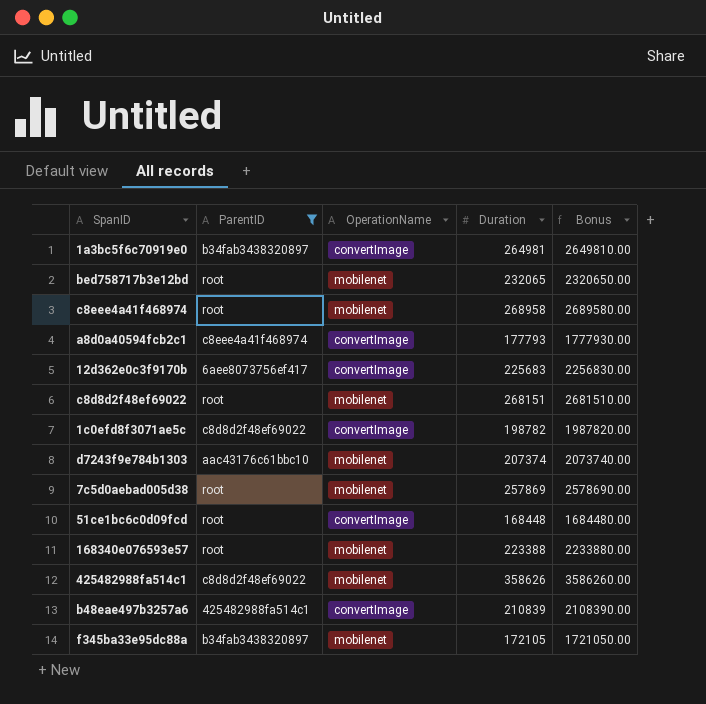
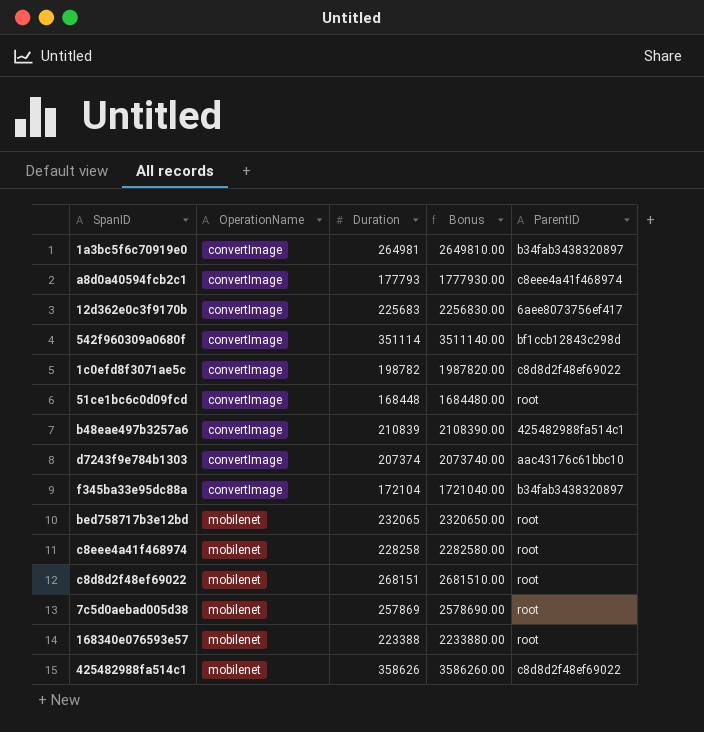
filter: ParentID != bf1ccb12843c298d -> none
row order: none -> OperationName ascending
column ParentID | position: 2 -> 5
d7243f9e784b1303 | OperationName: mobilenet -> convertImage
f345ba33e95dc88a | OperationName: mobilenet -> convertImage
f345ba33e95dc88a | Duration: 172105 -> 172104
f345ba33e95dc88a | Bonus: 1721050.00 -> 1721040.00
c8eee4a41f468974 | Duration: 268958 -> 228258
c8eee4a41f468974 | Bonus: 2689580.00 -> 2282580.00

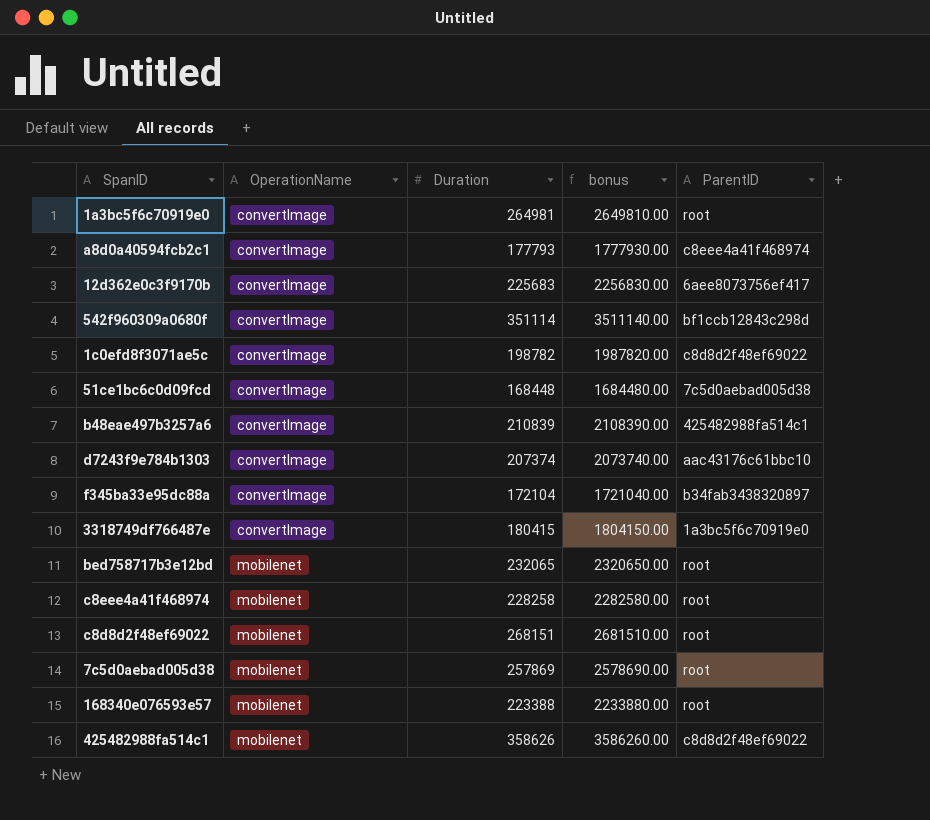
column name: Bonus -> bonus
1a3bc5f6c70919e0 | ParentID: b34fab3438320897 -> root
51ce1bc6c0d09fcd | ParentID: root -> 7c5d0aebad005d38
row 3318749df766487e: none -> convertImage | 180415 | 1804150.00 | 1a3bc5f6c70919e0

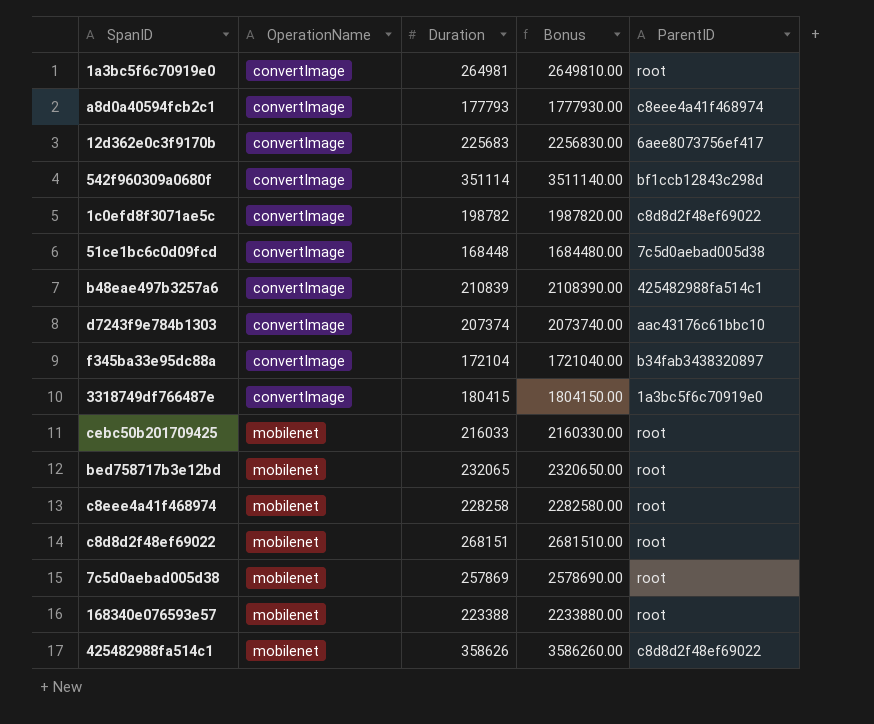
column name: bonus -> Bonus
row cebc50b201709425: none -> mobilenet | 216033 | 2160330.00 | root

